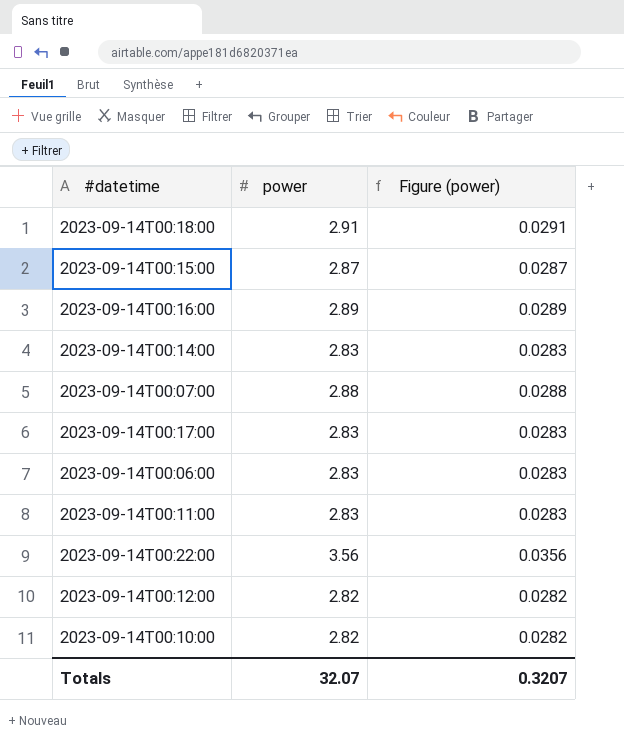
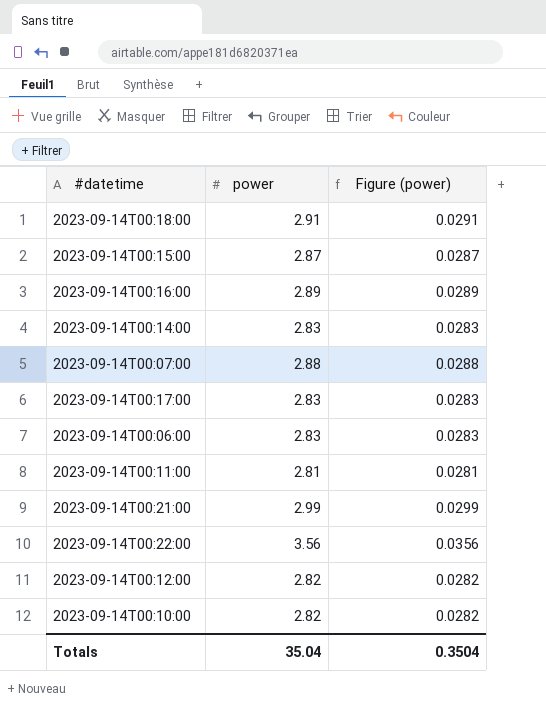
2023-09-14T00:11:00 | power: 2.83 -> 2.81
2023-09-14T00:11:00 | Figure (power): 0.0283 -> 0.0281
row 2023-09-14T00:21:00: none -> 2.99 | 0.0299
Totals | power: 32.07 -> 35.04
Totals | Figure (power): 0.3207 -> 0.3504

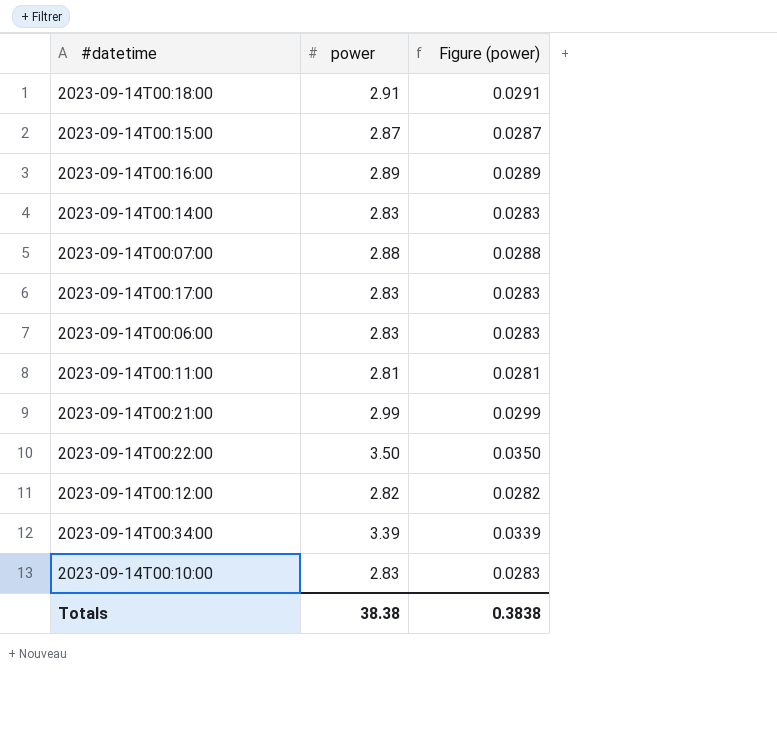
2023-09-14T00:22:00 | power: 3.56 -> 3.50
2023-09-14T00:22:00 | Figure (power): 0.0356 -> 0.0350
row 2023-09-14T00:34:00: none -> 3.39 | 0.0339
2023-09-14T00:10:00 | power: 2.82 -> 2.83
2023-09-14T00:10:00 | Figure (power): 0.0282 -> 0.0283
Totals | power: 35.04 -> 38.38
Totals | Figure (power): 0.3504 -> 0.3838

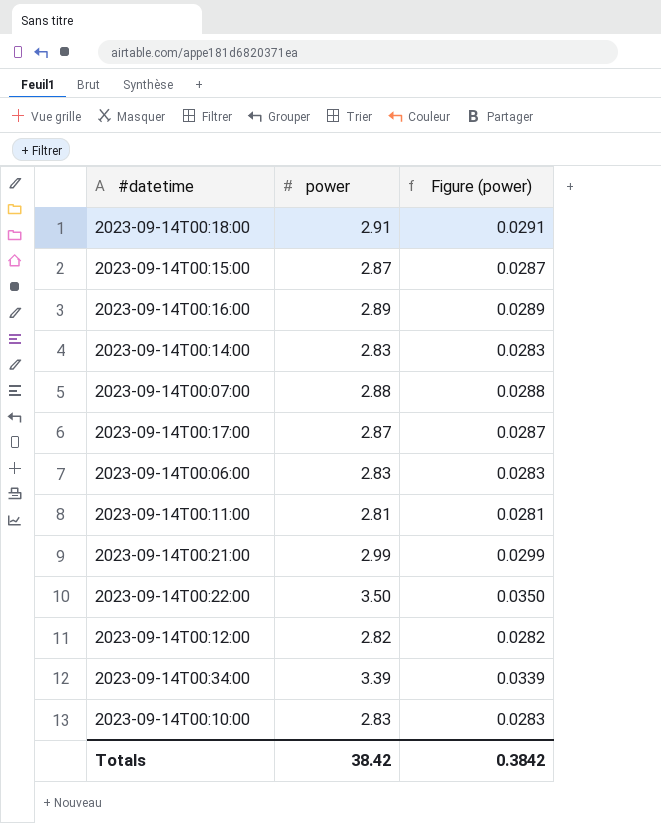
2023-09-14T00:17:00 | power: 2.83 -> 2.87
2023-09-14T00:17:00 | Figure (power): 0.0283 -> 0.0287
Totals | power: 38.38 -> 38.42
Totals | Figure (power): 0.3838 -> 0.3842

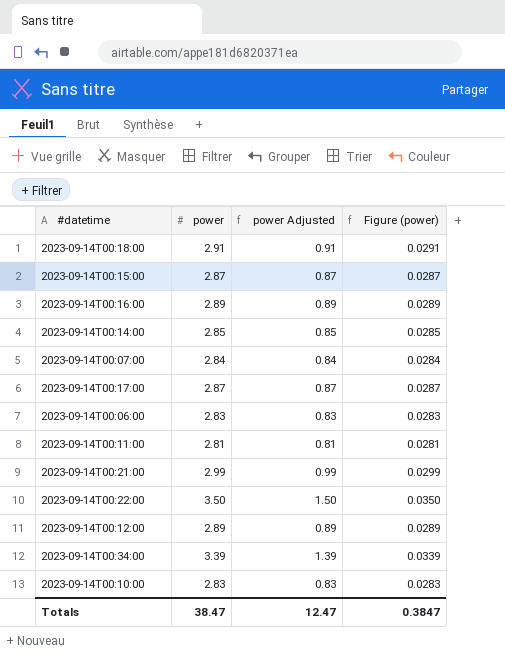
column power Adjusted | formula: none -> [power] - 2
2023-09-14T00:14:00 | power: 2.83 -> 2.85
2023-09-14T00:14:00 | Figure (power): 0.0283 -> 0.0285
2023-09-14T00:07:00 | power: 2.88 -> 2.84
2023-09-14T00:07:00 | Figure (power): 0.0288 -> 0.0284
2023-09-14T00:12:00 | power: 2.82 -> 2.89
2023-09-14T00:12:00 | Figure (power): 0.0282 -> 0.0289
Totals | power: 38.42 -> 38.47
Totals | Figure (power): 0.3842 -> 0.3847

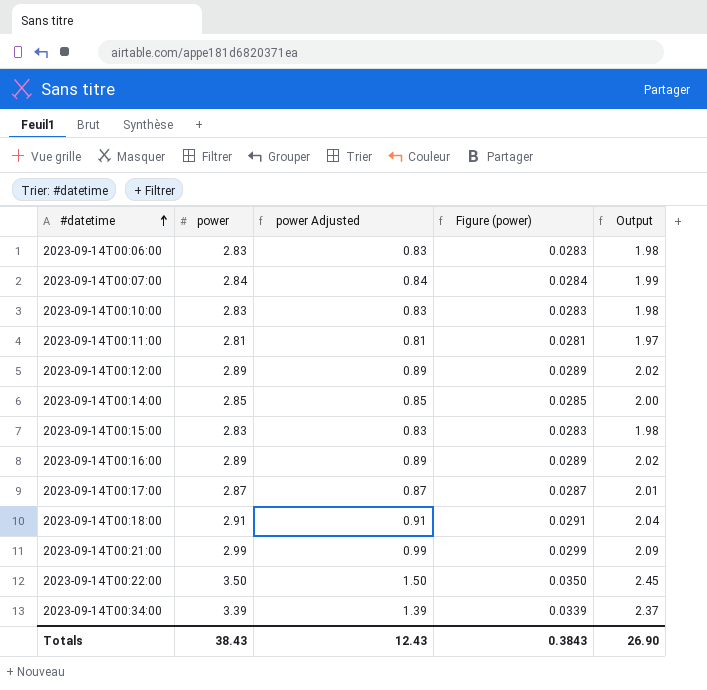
row order: none -> #datetime ascending
column Output | formula: none -> [power] * 0.7
2023-09-14T00:15:00 | power: 2.87 -> 2.83
2023-09-14T00:15:00 | power Adjusted: 0.87 -> 0.83
2023-09-14T00:15:00 | Figure (power): 0.0287 -> 0.0283
Totals | power: 38.47 -> 38.43
Totals | power Adjusted: 12.47 -> 12.43
Totals | Figure (power): 0.3847 -> 0.3843

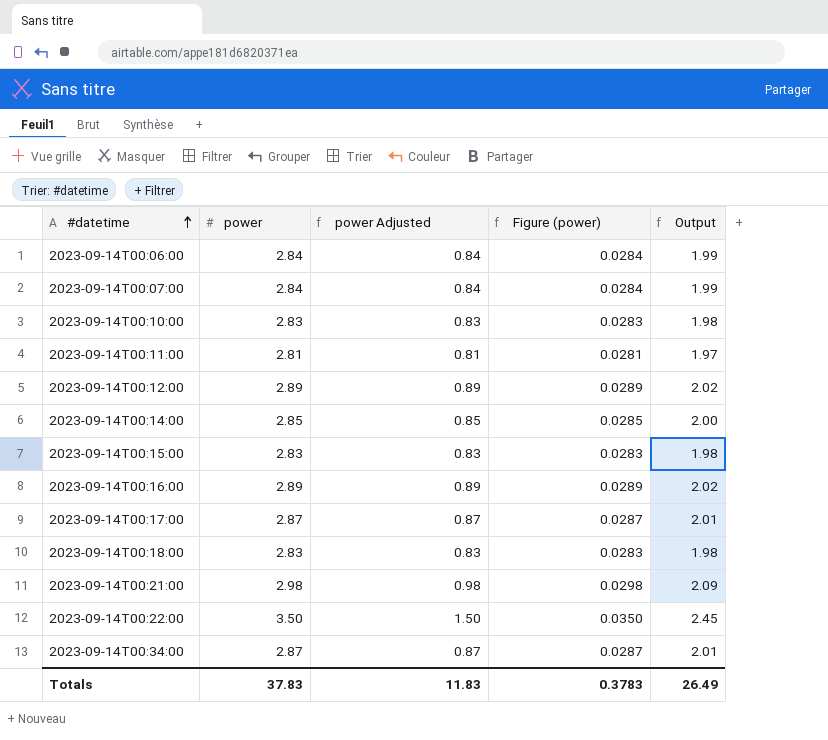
2023-09-14T00:06:00 | power: 2.83 -> 2.84
2023-09-14T00:06:00 | power Adjusted: 0.83 -> 0.84
2023-09-14T00:06:00 | Figure (power): 0.0283 -> 0.0284
2023-09-14T00:06:00 | Output: 1.98 -> 1.99
2023-09-14T00:18:00 | power: 2.91 -> 2.83
2023-09-14T00:18:00 | power Adjusted: 0.91 -> 0.83
2023-09-14T00:18:00 | Figure (power): 0.0291 -> 0.0283
2023-09-14T00:18:00 | Output: 2.04 -> 1.98
2023-09-14T00:21:00 | power: 2.99 -> 2.98
2023-09-14T00:21:00 | power Adjusted: 0.99 -> 0.98
2023-09-14T00:21:00 | Figure (power): 0.0299 -> 0.0298
2023-09-14T00:34:00 | power: 3.39 -> 2.87
2023-09-14T00:34:00 | power Adjusted: 1.39 -> 0.87
2023-09-14T00:34:00 | Figure (power): 0.0339 -> 0.0287
2023-09-14T00:34:00 | Output: 2.37 -> 2.01
Totals | power: 38.43 -> 37.83
Totals | power Adjusted: 12.43 -> 11.83
Totals | Figure (power): 0.3843 -> 0.3783
Totals | Output: 26.90 -> 26.49

